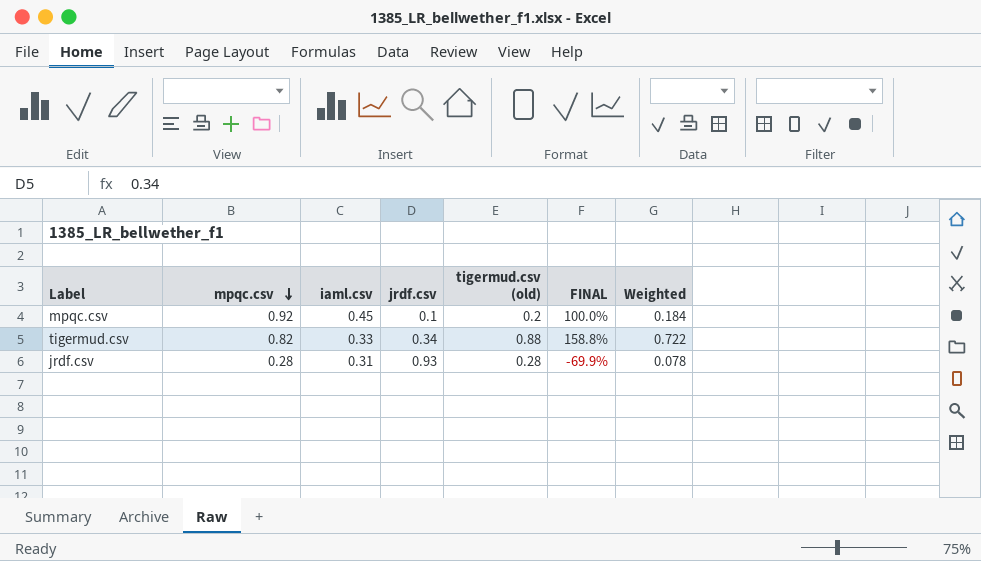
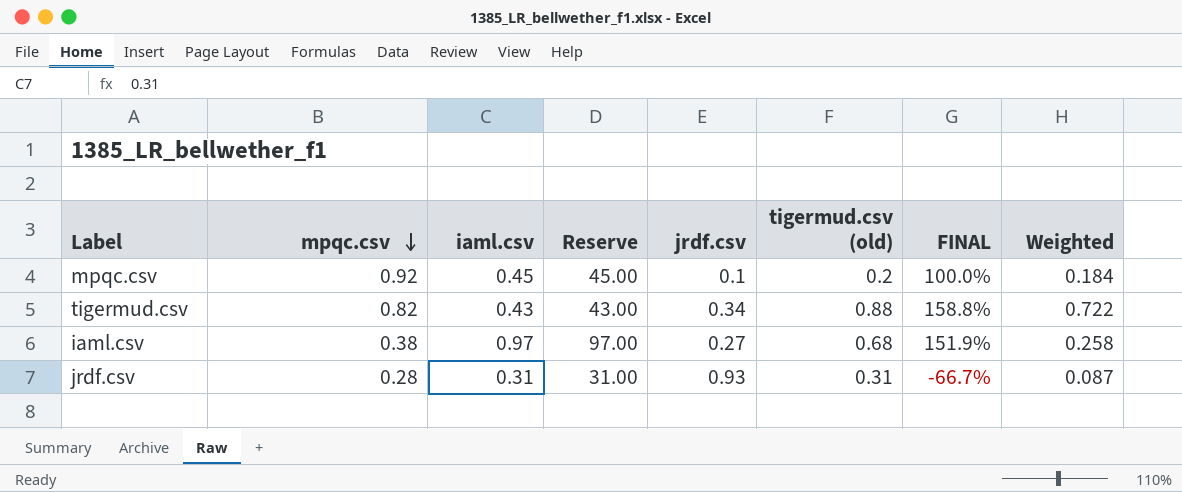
column Reserve | formula: none -> [iaml.csv] * 100
tigermud.csv | iaml.csv: 0.33 -> 0.43
row iaml.csv: none -> 0.38 | 0.97 | 97.00 | 0.27 | 0.68 | 151.9% | 0.258
jrdf.csv | tigermud.csv (old): 0.28 -> 0.31
jrdf.csv | FINAL: -69.9% -> -66.7%
jrdf.csv | Weighted: 0.078 -> 0.087

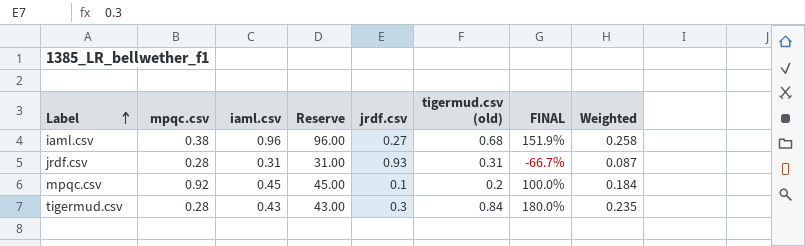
row order: mpqc.csv descending -> Label ascending
iaml.csv | iaml.csv: 0.97 -> 0.96
iaml.csv | Reserve: 97.00 -> 96.00
tigermud.csv | mpqc.csv: 0.82 -> 0.28
tigermud.csv | jrdf.csv: 0.34 -> 0.3
tigermud.csv | tigermud.csv (old): 0.88 -> 0.84
tigermud.csv | FINAL: 158.8% -> 180.0%
tigermud.csv | Weighted: 0.722 -> 0.235

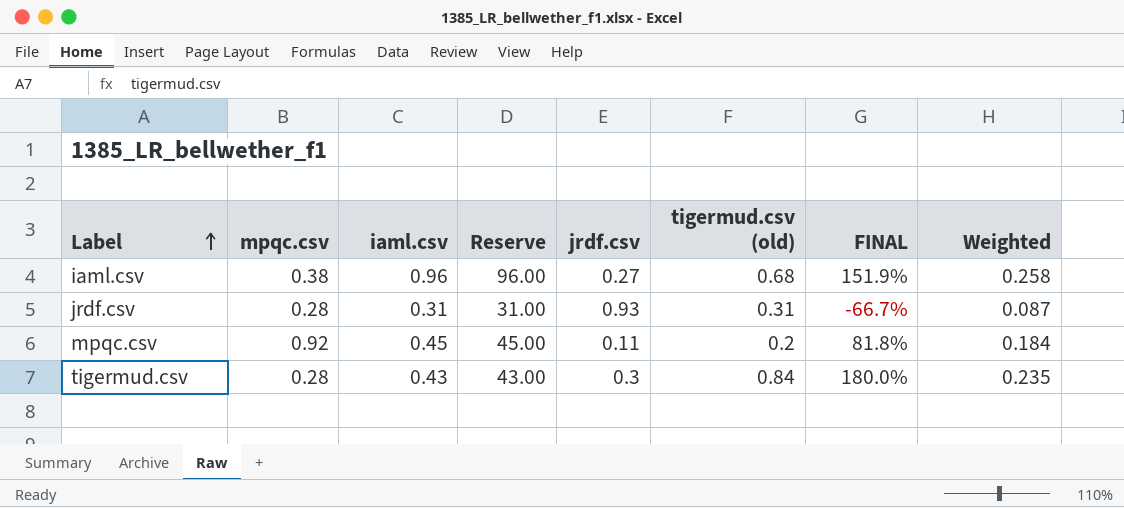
mpqc.csv | jrdf.csv: 0.1 -> 0.11
mpqc.csv | FINAL: 100.0% -> 81.8%

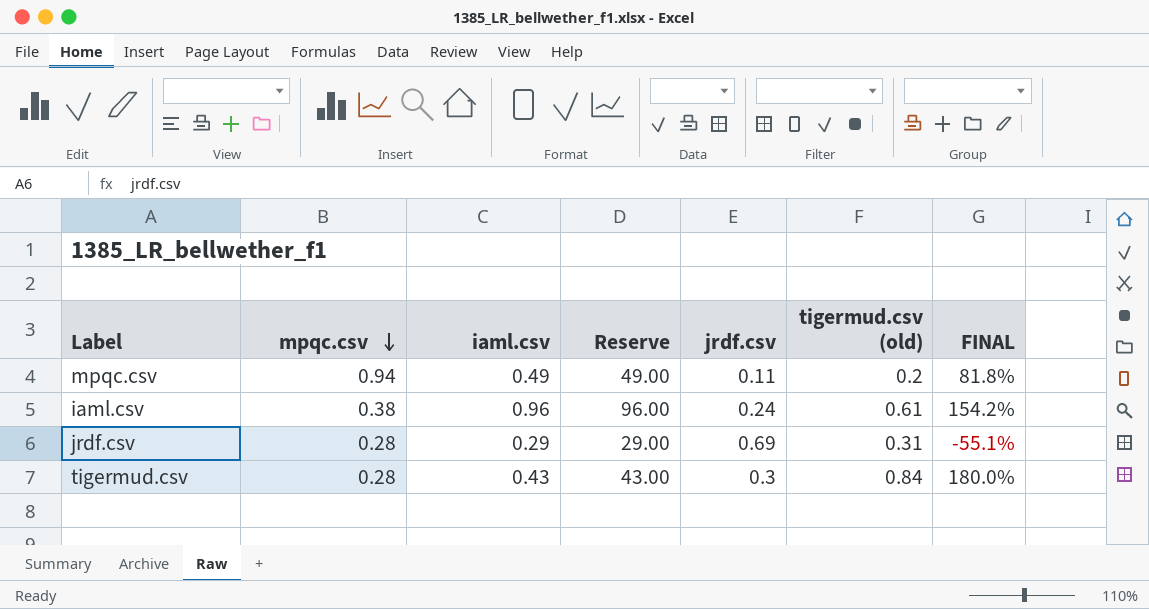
row order: Label ascending -> mpqc.csv descending
column Weighted | formula: [mpqc.csv] * [tigermud.csv (old)] -> none
mpqc.csv | mpqc.csv: 0.92 -> 0.94
mpqc.csv | iaml.csv: 0.45 -> 0.49
mpqc.csv | Reserve: 45.00 -> 49.00
iaml.csv | jrdf.csv: 0.27 -> 0.24
iaml.csv | tigermud.csv (old): 0.68 -> 0.61
iaml.csv | FINAL: 151.9% -> 154.2%
jrdf.csv | iaml.csv: 0.31 -> 0.29
jrdf.csv | Reserve: 31.00 -> 29.00
jrdf.csv | jrdf.csv: 0.93 -> 0.69
jrdf.csv | FINAL: -66.7% -> -55.1%

